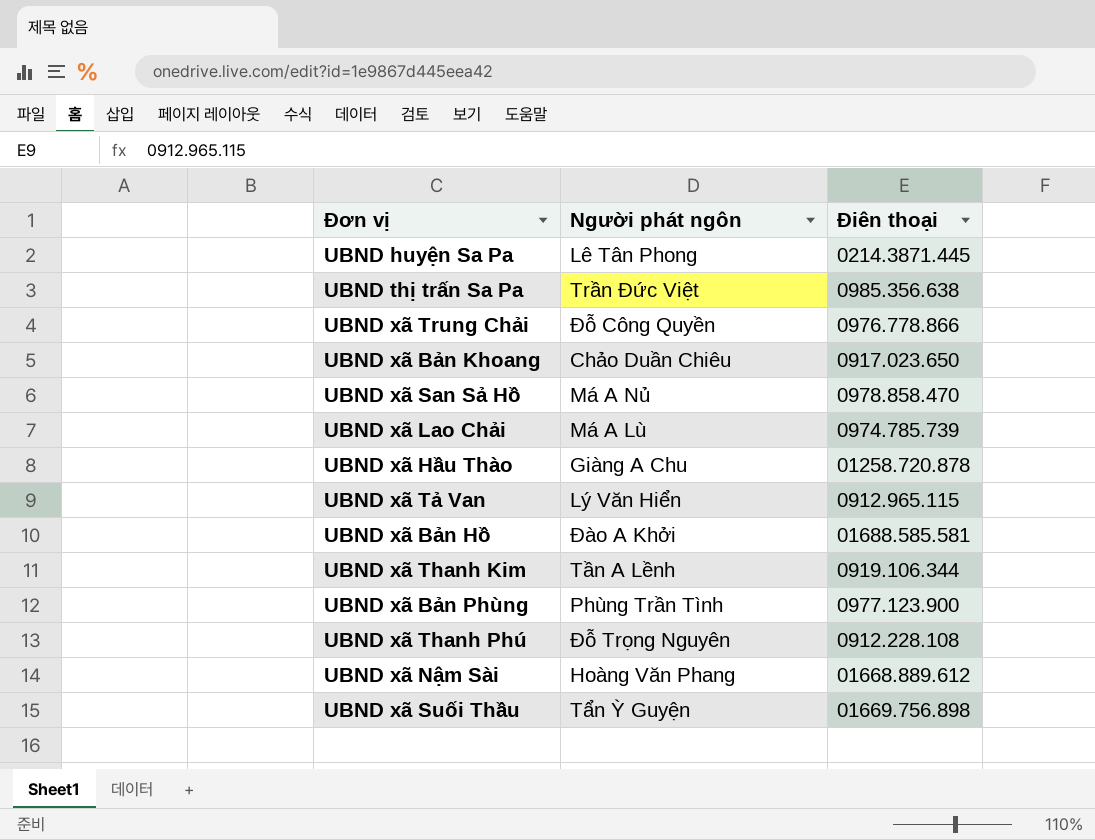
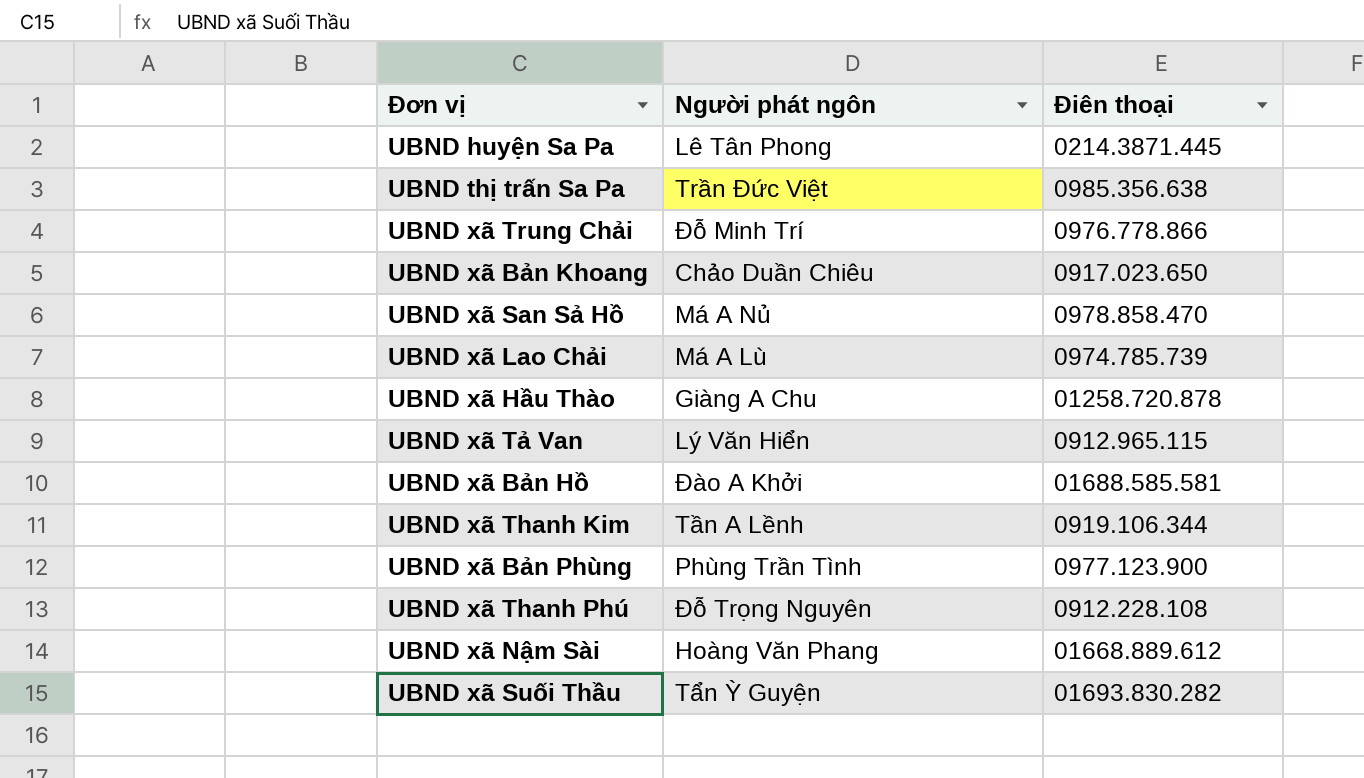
UBND xã Trung Chải | Người phát ngôn: Đỗ Công Quyền -> Đỗ Minh Trí
UBND xã Suối Thầu | Điên thoại: 01669.756.898 -> 01693.830.282

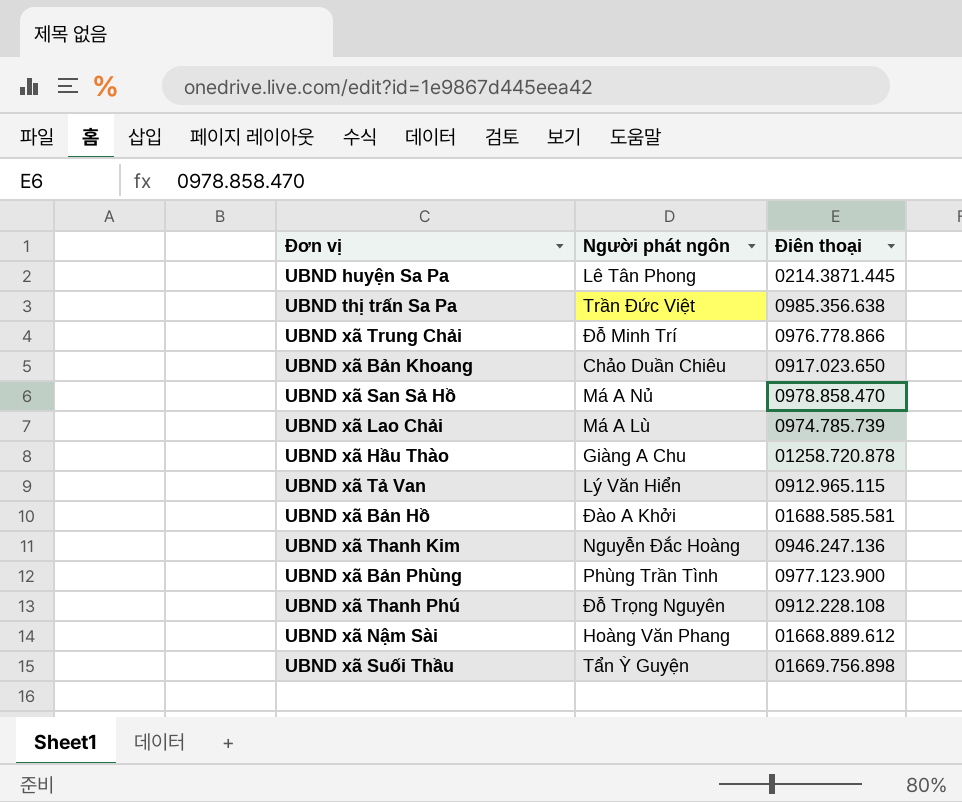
UBND xã Thanh Kim | Người phát ngôn: Tần A Lềnh -> Nguyễn Đắc Hoàng
UBND xã Thanh Kim | Điên thoại: 0919.106.344 -> 0946.247.136
UBND xã Suối Thầu | Điên thoại: 01693.830.282 -> 01669.756.898

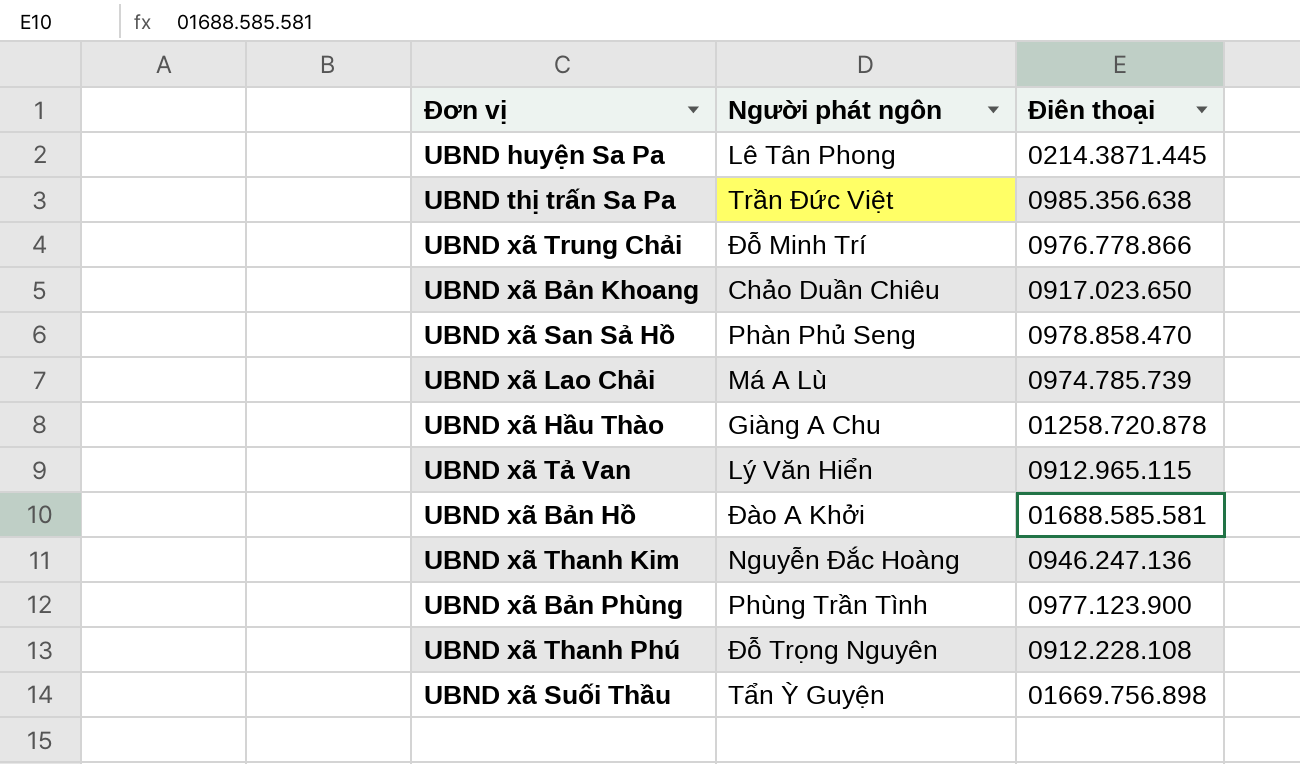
row UBND xã Nậm Sài: Hoàng Văn Phang | 01668.889.612 -> none
UBND xã San Sả Hồ | Người phát ngôn: Má A Nủ -> Phàn Phủ Seng

